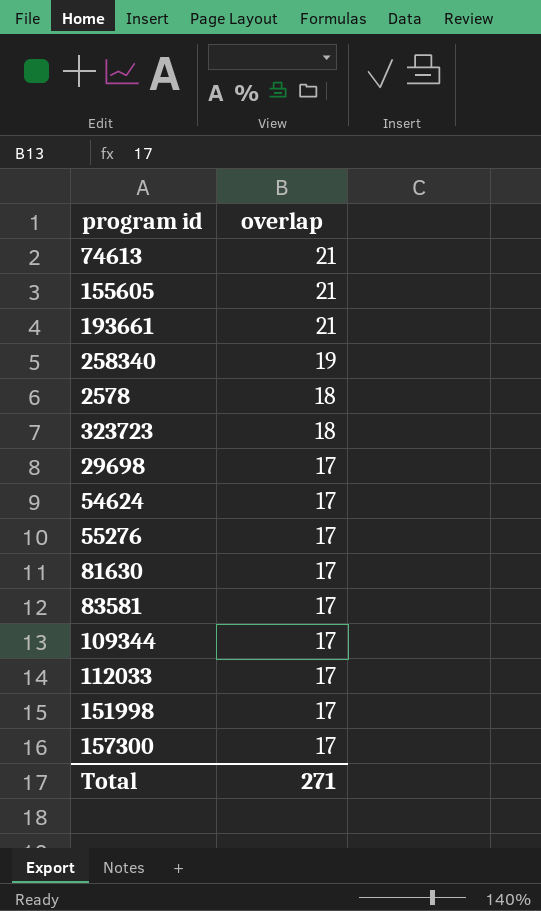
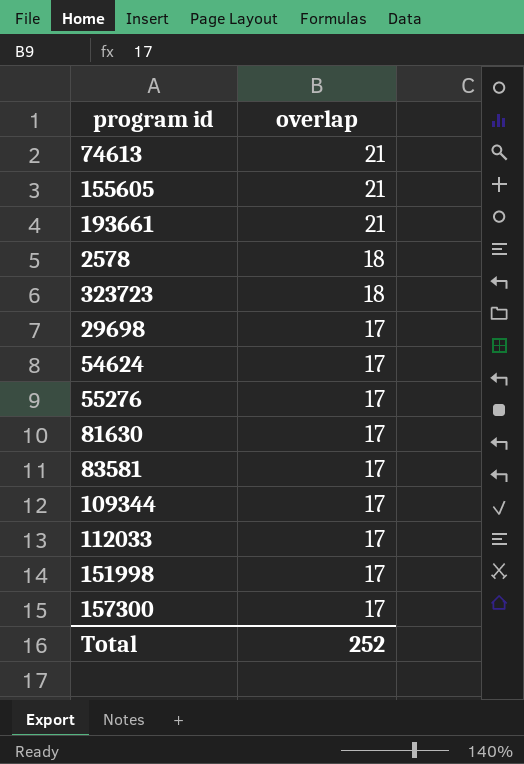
row 258340: 19 -> none
Total | overlap: 271 -> 252

